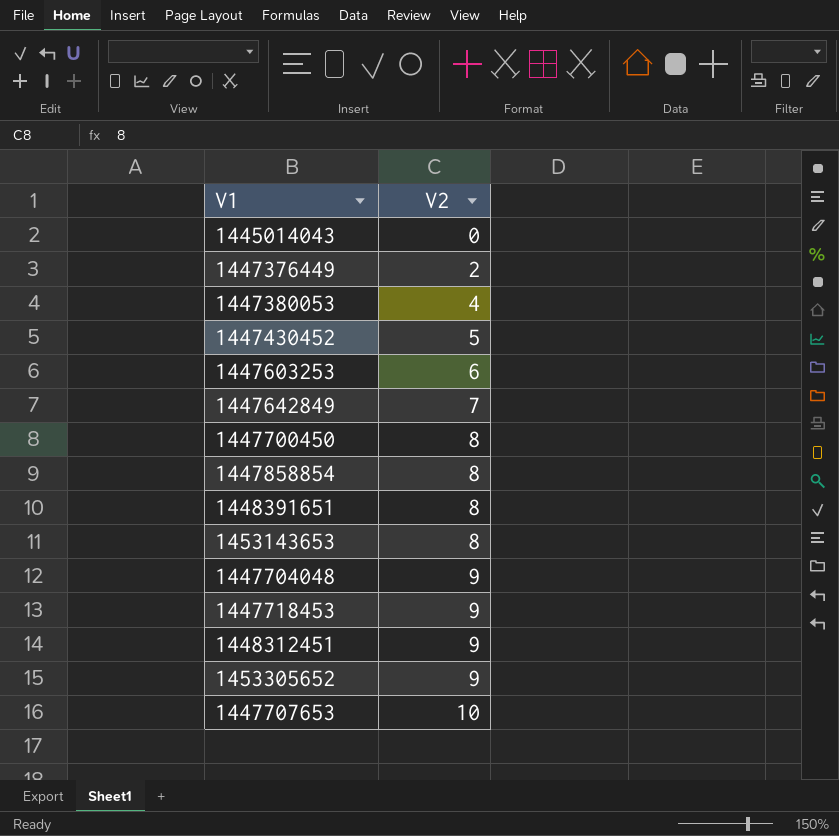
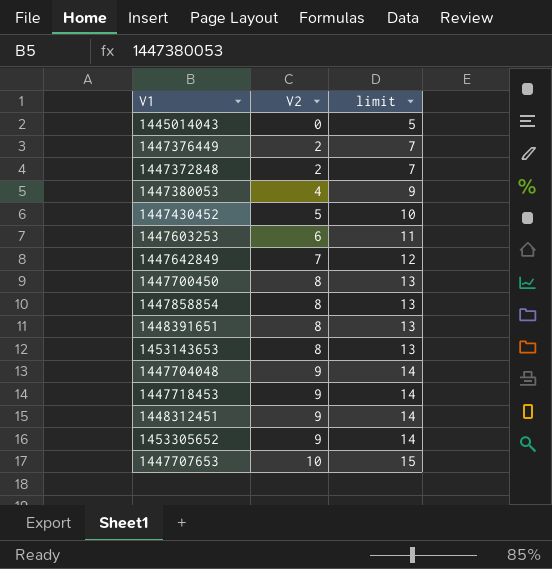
column limit | formula: none -> [V2] + 5
row 1447372848: none -> 2 | 7

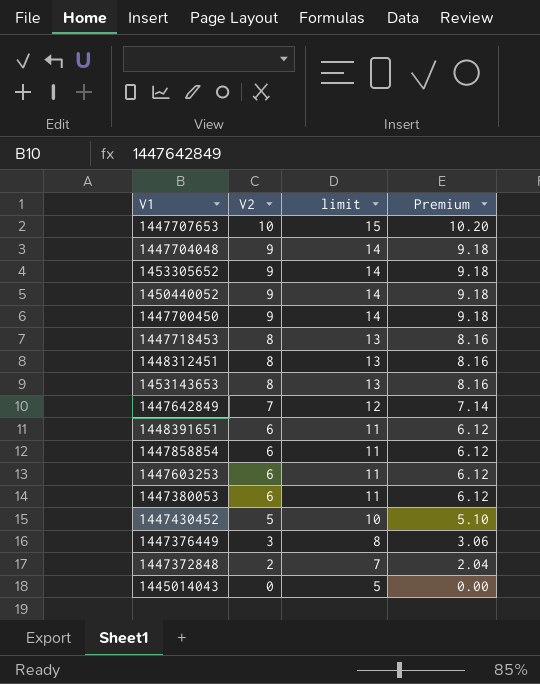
row order: V2 ascending -> V2 descending
column Premium | formula: none -> [V2] * 1.02
row 1450440052: none -> 9 | 14 | 9.18
1447700450 | V2: 8 -> 9
1447700450 | limit: 13 -> 14
1447718453 | V2: 9 -> 8
1447718453 | limit: 14 -> 13
1448312451 | V2: 9 -> 8
1448312451 | limit: 14 -> 13
1448391651 | V2: 8 -> 6
1448391651 | limit: 13 -> 11
1447858854 | V2: 8 -> 6
1447858854 | limit: 13 -> 11
1447380053 | V2: 4 -> 6
1447380053 | limit: 9 -> 11
1447376449 | V2: 2 -> 3
1447376449 | limit: 7 -> 8

